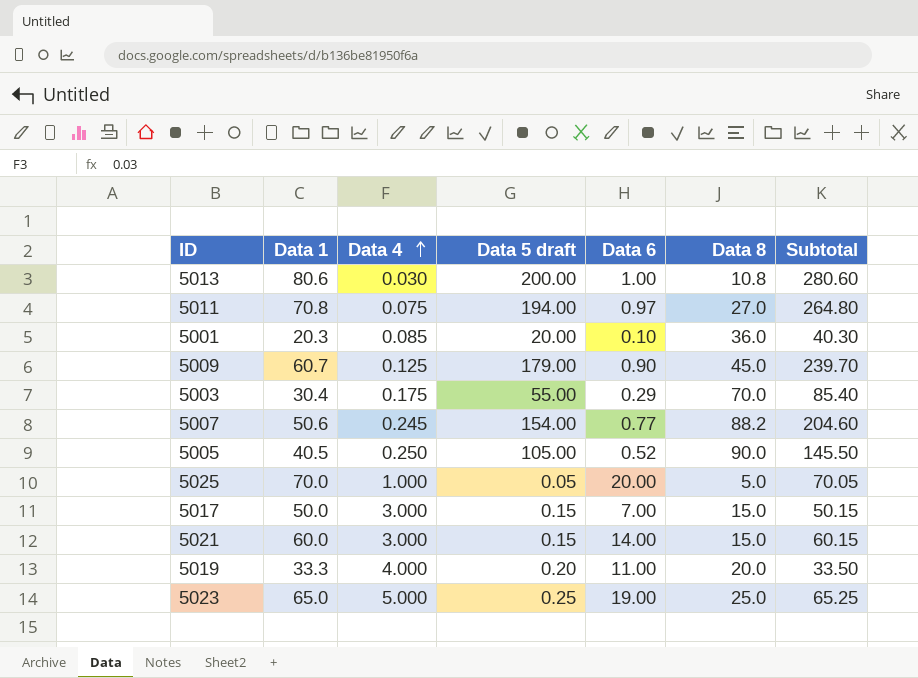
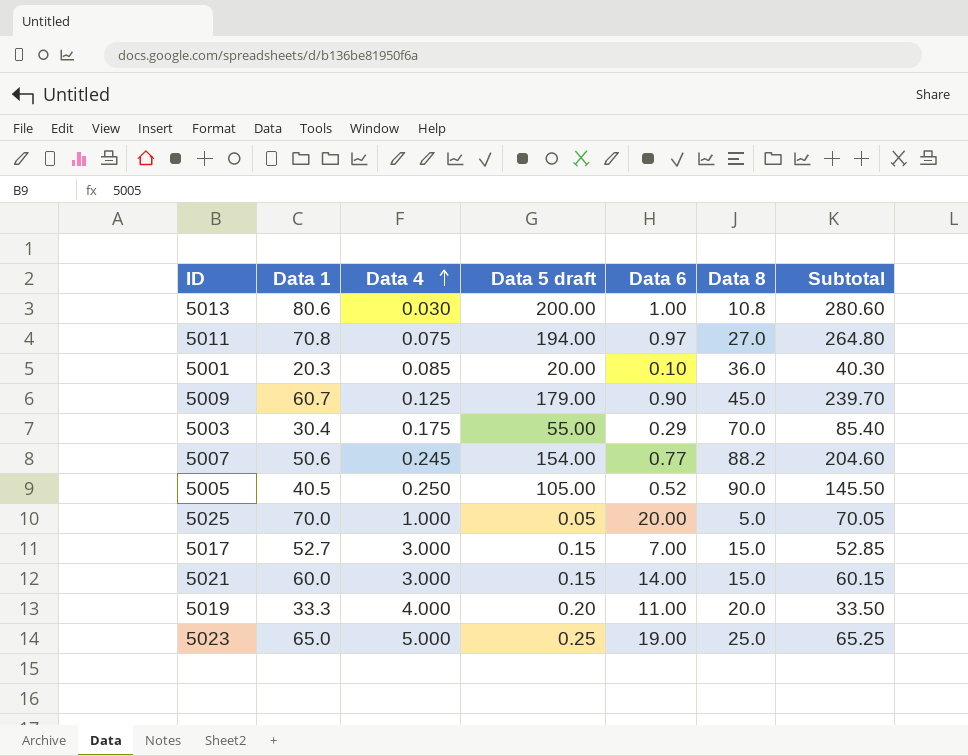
5017 | Data 1: 50.0 -> 52.7
5017 | Subtotal: 50.15 -> 52.85

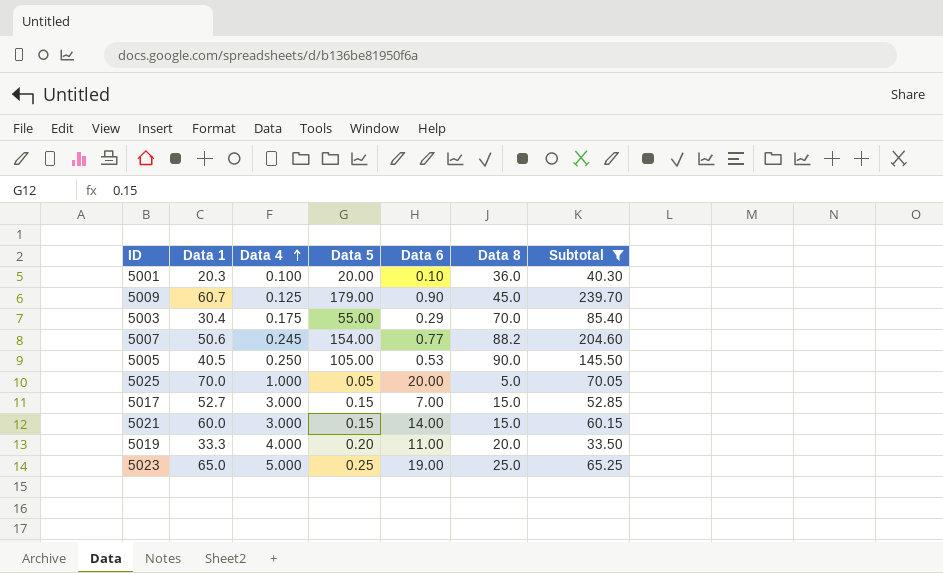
filter: none -> Subtotal <= 239.70
column name: Data 5 draft -> Data 5
5001 | Data 4: 0.085 -> 0.100
5005 | Data 6: 0.52 -> 0.53

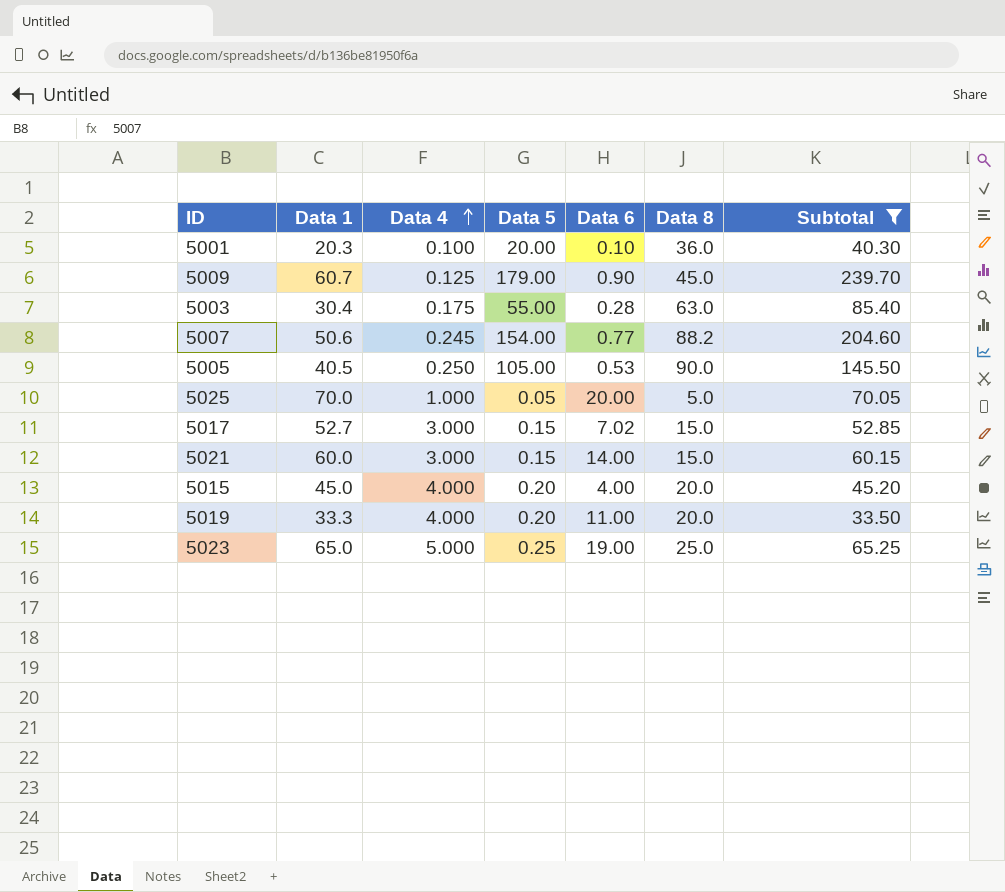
5003 | Data 6: 0.29 -> 0.28
5003 | Data 8: 70.0 -> 63.0
5017 | Data 6: 7.00 -> 7.02
row 5015: none -> 45.0 | 4.000 | 0.20 | 4.00 | 20.0 | 45.20

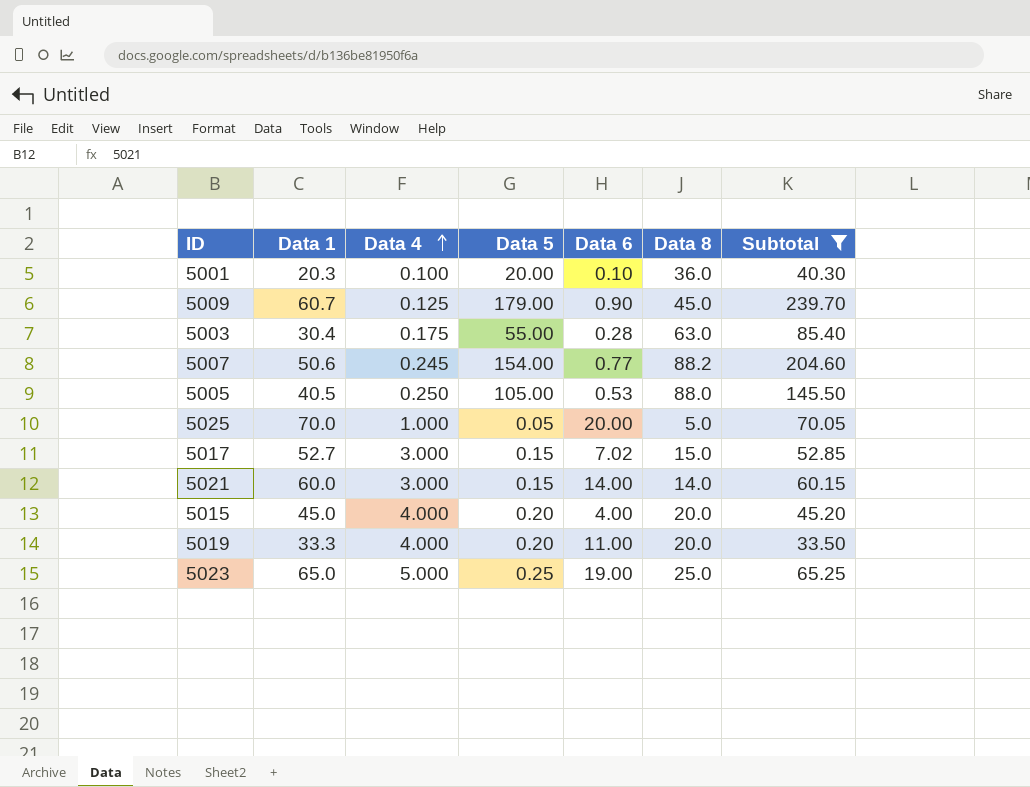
5005 | Data 8: 90.0 -> 88.0
5021 | Data 8: 15.0 -> 14.0

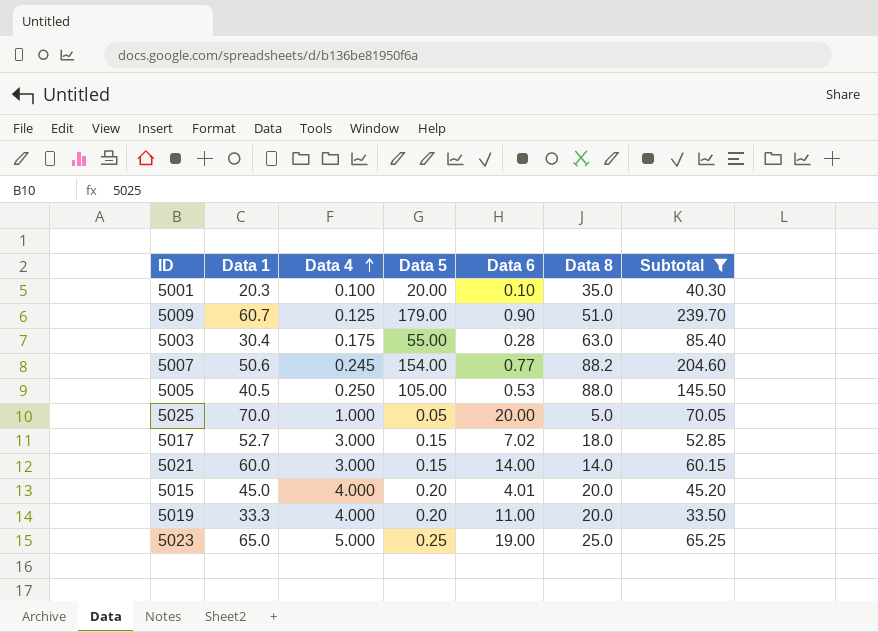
5001 | Data 8: 36.0 -> 35.0
5009 | Data 8: 45.0 -> 51.0
5017 | Data 8: 15.0 -> 18.0
5015 | Data 6: 4.00 -> 4.01

